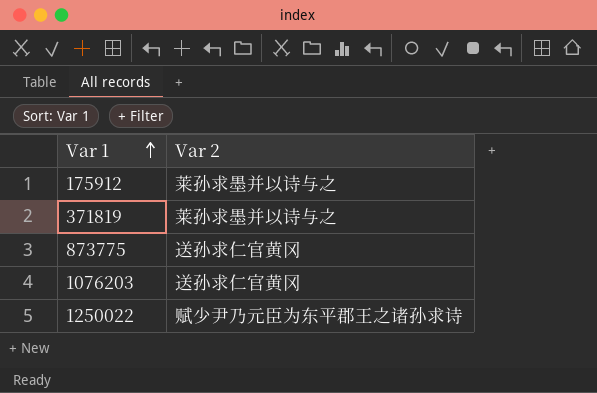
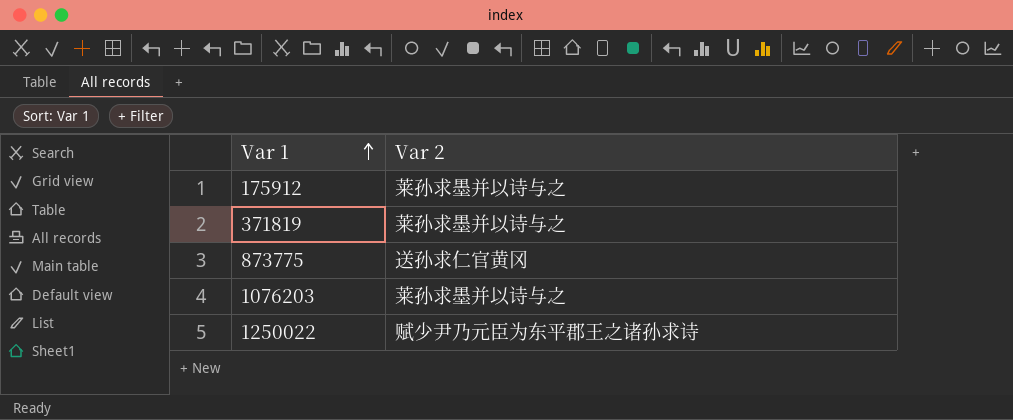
1076203 | Var 2: 送孙求仁官黄冈 -> 莱孙求墨并以诗与之

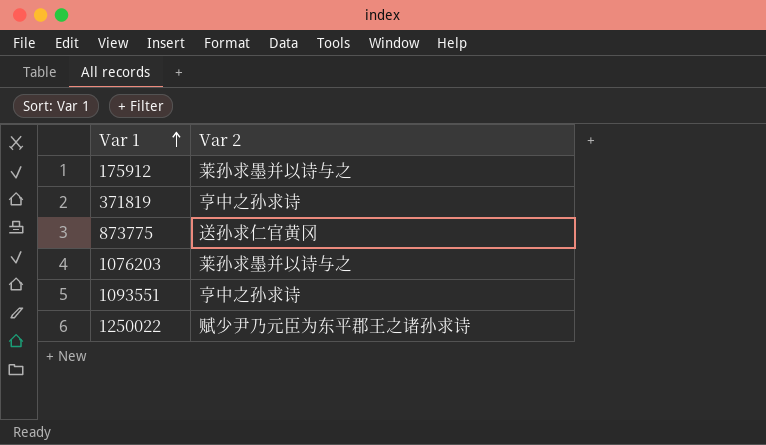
371819 | Var 2: 莱孙求墨并以诗与之 -> 亨中之孙求诗
row 1093551: none -> 亨中之孙求诗

